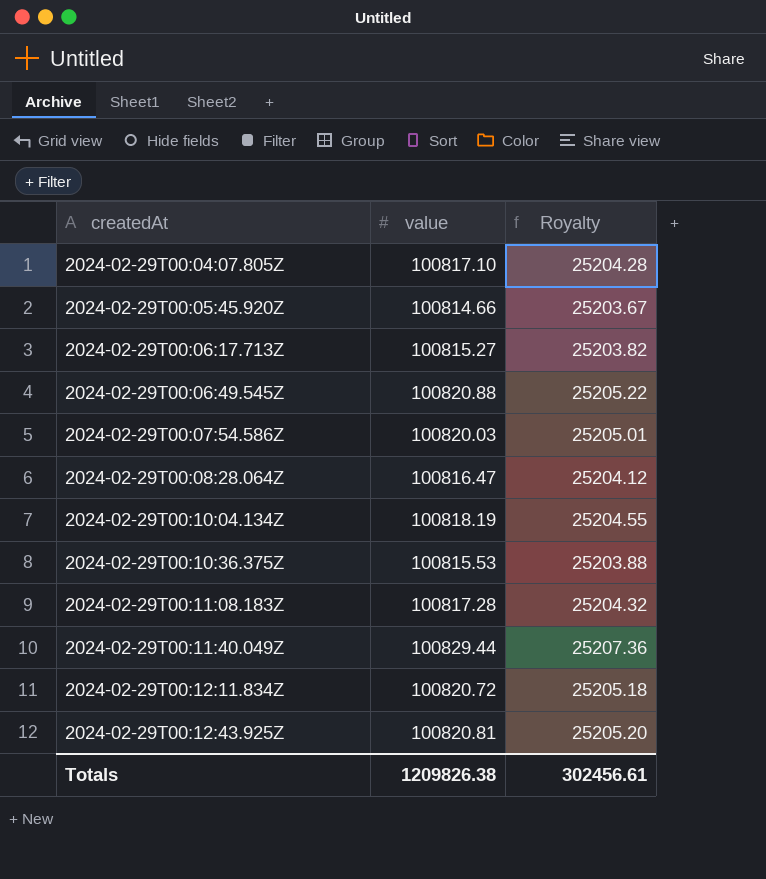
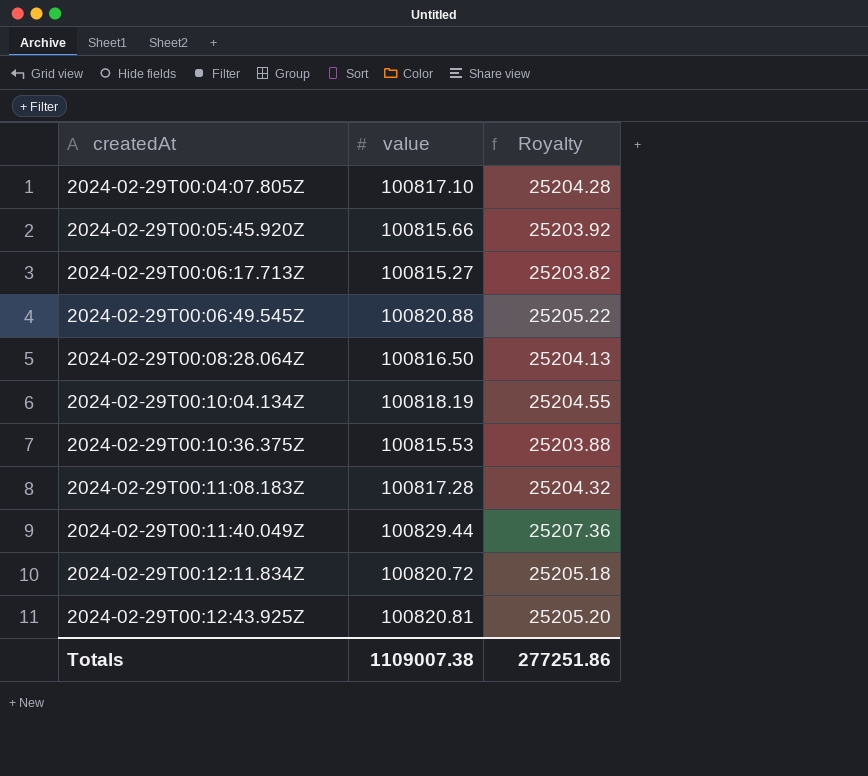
row 2024-02-29T00:07:54.586Z: 100820.03 | 25205.01 -> none
2024-02-29T00:05:45.920Z | value: 100814.66 -> 100815.66
2024-02-29T00:05:45.920Z | Royalty: 25203.67 -> 25203.92
2024-02-29T00:08:28.064Z | value: 100816.47 -> 100816.50
2024-02-29T00:08:28.064Z | Royalty: 25204.12 -> 25204.13
Totals | value: 1209826.38 -> 1109007.38
Totals | Royalty: 302456.61 -> 277251.86

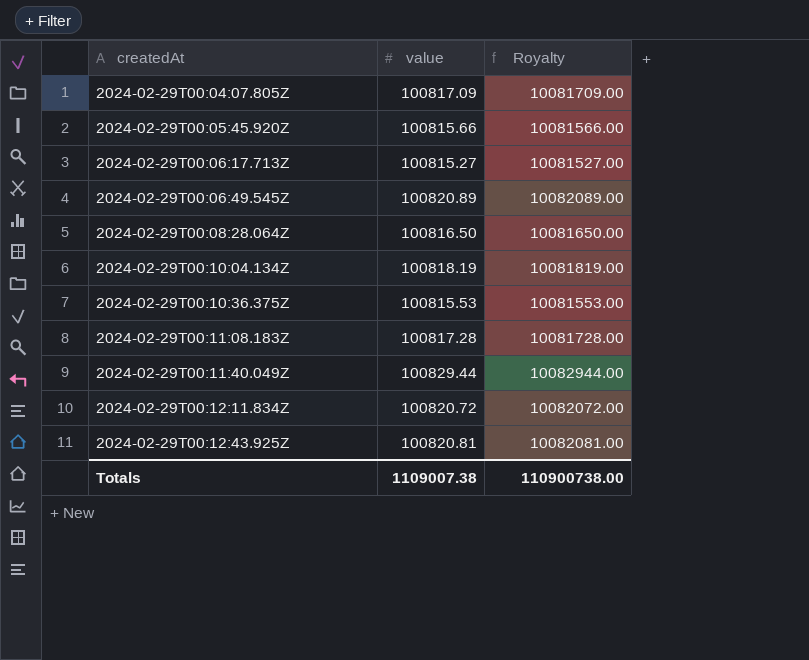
column Royalty | formula: [value] * 0.25 -> [value] * 100
2024-02-29T00:04:07.805Z | value: 100817.10 -> 100817.09
2024-02-29T00:06:49.545Z | value: 100820.88 -> 100820.89
Totals | Royalty: 277251.86 -> 110900738.00

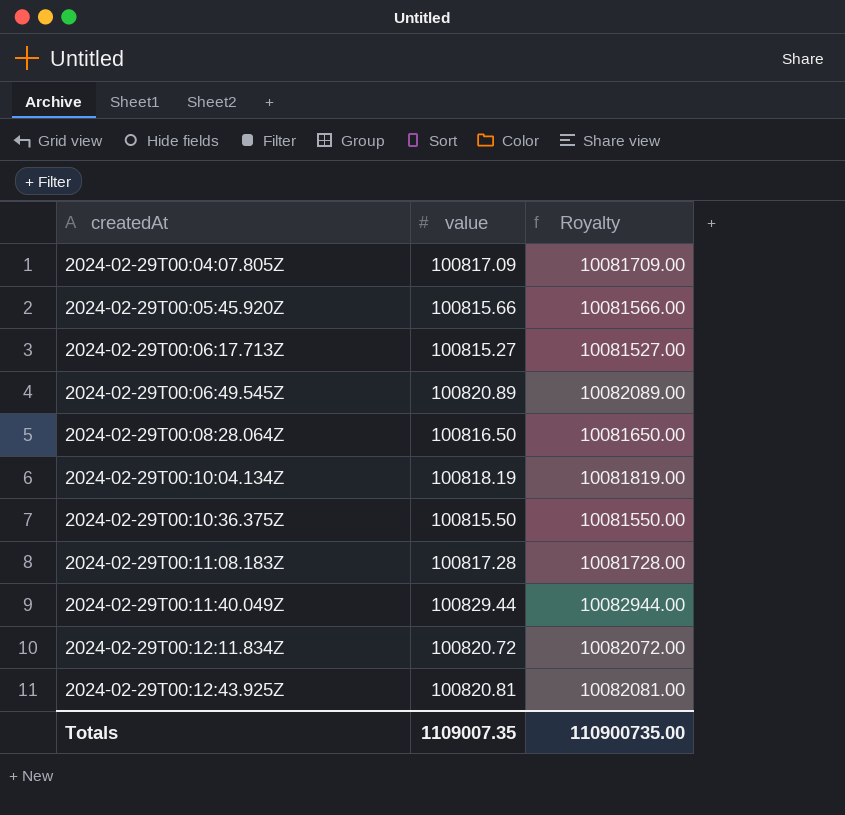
2024-02-29T00:10:36.375Z | value: 100815.53 -> 100815.50
2024-02-29T00:10:36.375Z | Royalty: 10081553.00 -> 10081550.00
Totals | value: 1109007.38 -> 1109007.35
Totals | Royalty: 110900738.00 -> 110900735.00

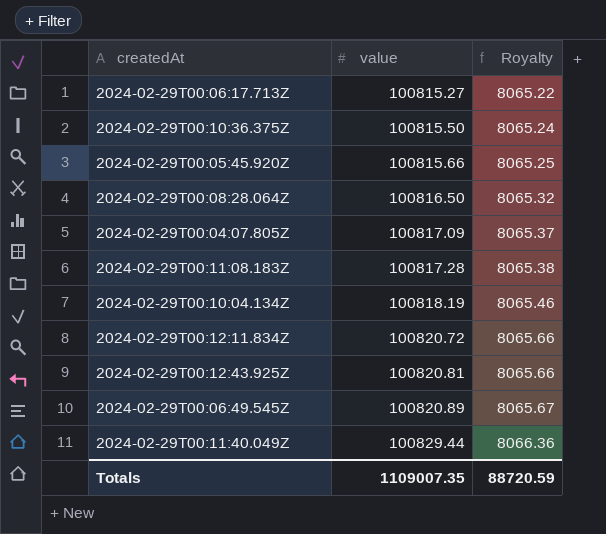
row order: createdAt ascending -> value ascending
column Royalty | formula: [value] * 100 -> [value] * 0.08
Totals | Royalty: 110900735.00 -> 88720.59

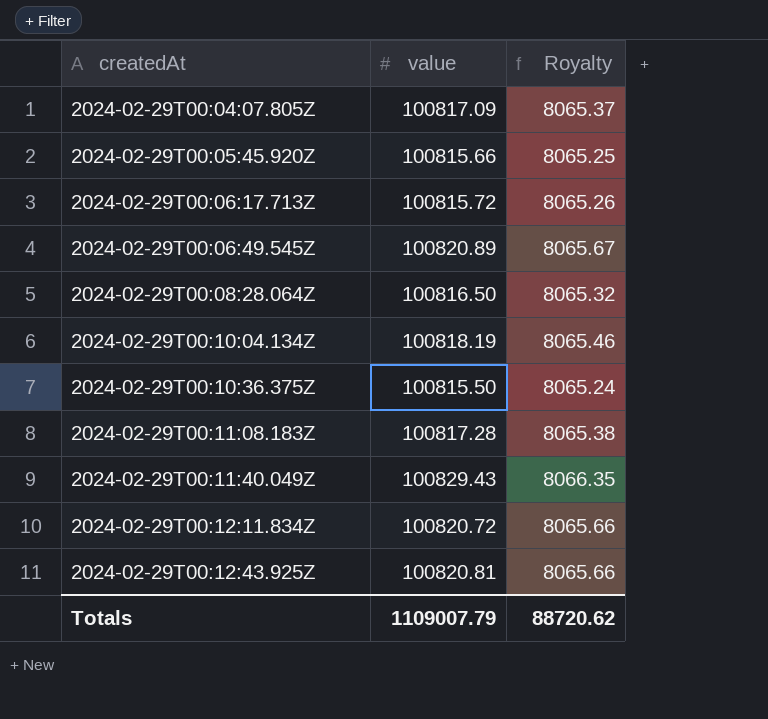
row order: value ascending -> createdAt ascending
2024-02-29T00:06:17.713Z | value: 100815.27 -> 100815.72
2024-02-29T00:06:17.713Z | Royalty: 8065.22 -> 8065.26
2024-02-29T00:11:40.049Z | value: 100829.44 -> 100829.43
2024-02-29T00:11:40.049Z | Royalty: 8066.36 -> 8066.35
Totals | value: 1109007.35 -> 1109007.79
Totals | Royalty: 88720.59 -> 88720.62

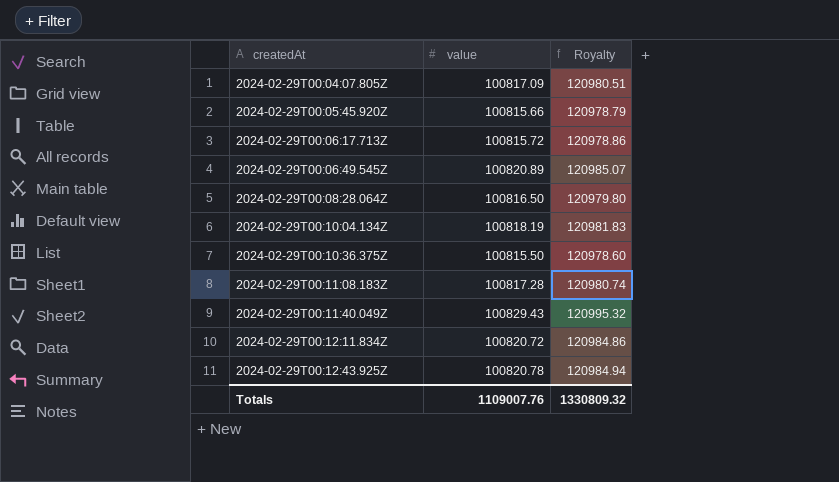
column Royalty | formula: [value] * 0.08 -> [value] * 1.2
2024-02-29T00:12:43.925Z | value: 100820.81 -> 100820.78
Totals | value: 1109007.79 -> 1109007.76
Totals | Royalty: 88720.62 -> 1330809.32

